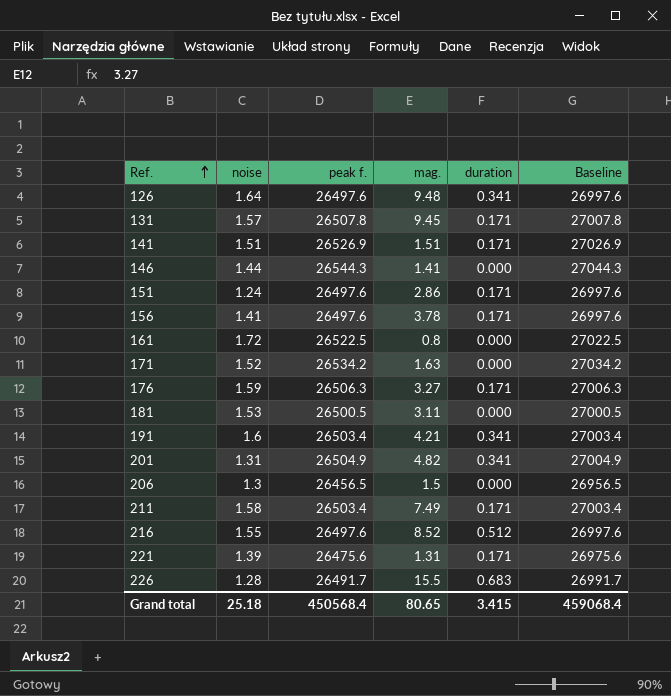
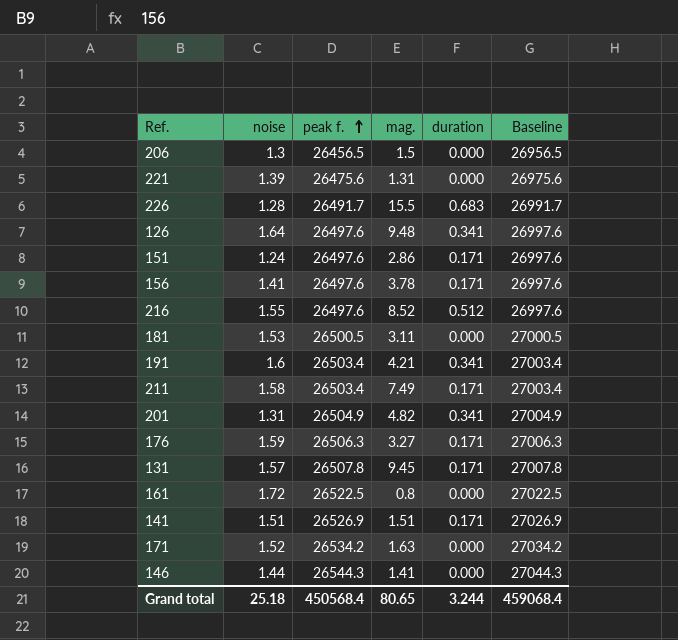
row order: Ref. ascending -> peak f. ascending
221 | duration: 0.171 -> 0.000
Grand total | duration: 3.415 -> 3.244

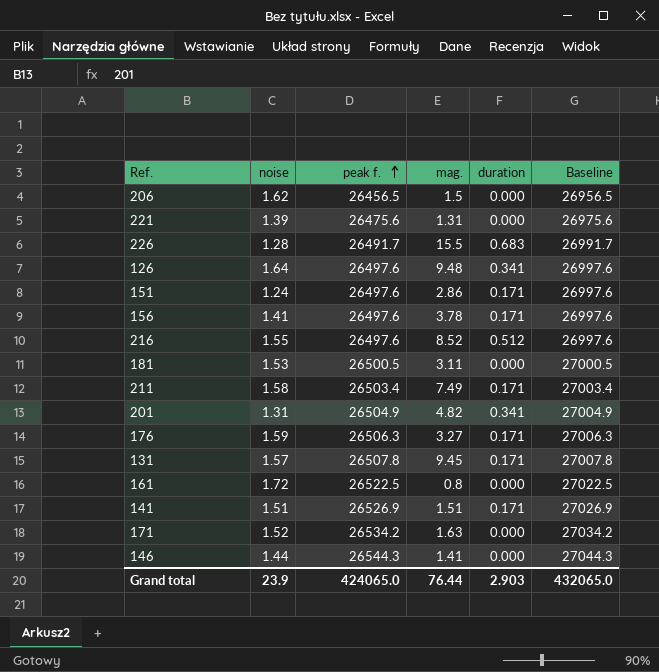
row 191: 1.6 | 26503.4 | 4.21 | 0.341 | 27003.4 -> none
206 | noise: 1.3 -> 1.62
Grand total | noise: 25.18 -> 23.9
Grand total | peak f.: 450568.4 -> 424065.0
Grand total | mag.: 80.65 -> 76.44
Grand total | duration: 3.244 -> 2.903
Grand total | Baseline: 459068.4 -> 432065.0

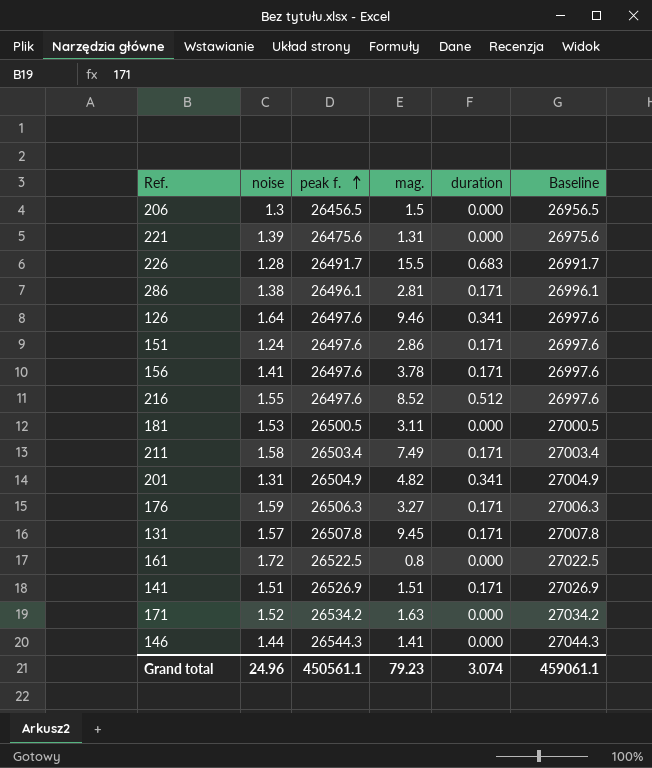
206 | noise: 1.62 -> 1.3
row 286: none -> 1.38 | 26496.1 | 2.81 | 0.171 | 26996.1
126 | mag.: 9.48 -> 9.46
Grand total | noise: 23.9 -> 24.96
Grand total | peak f.: 424065.0 -> 450561.1
Grand total | mag.: 76.44 -> 79.23
Grand total | duration: 2.903 -> 3.074
Grand total | Baseline: 432065.0 -> 459061.1

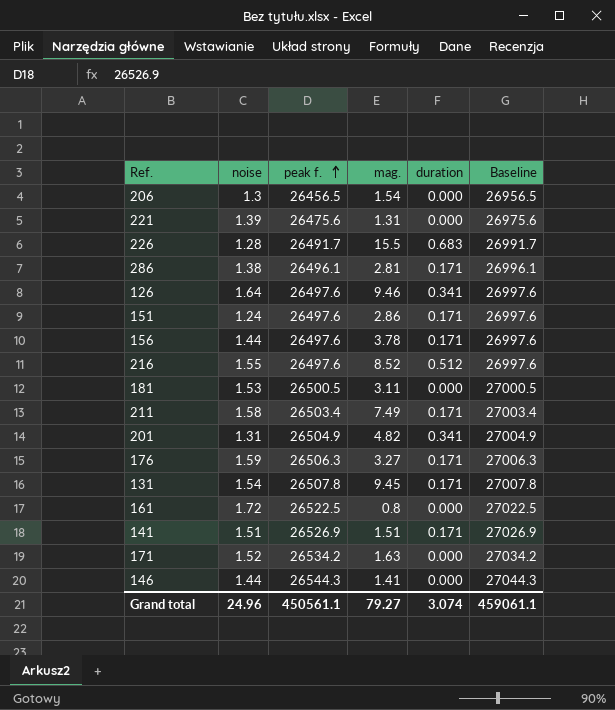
206 | mag.: 1.5 -> 1.54
156 | noise: 1.41 -> 1.44
131 | noise: 1.57 -> 1.54
Grand total | mag.: 79.23 -> 79.27

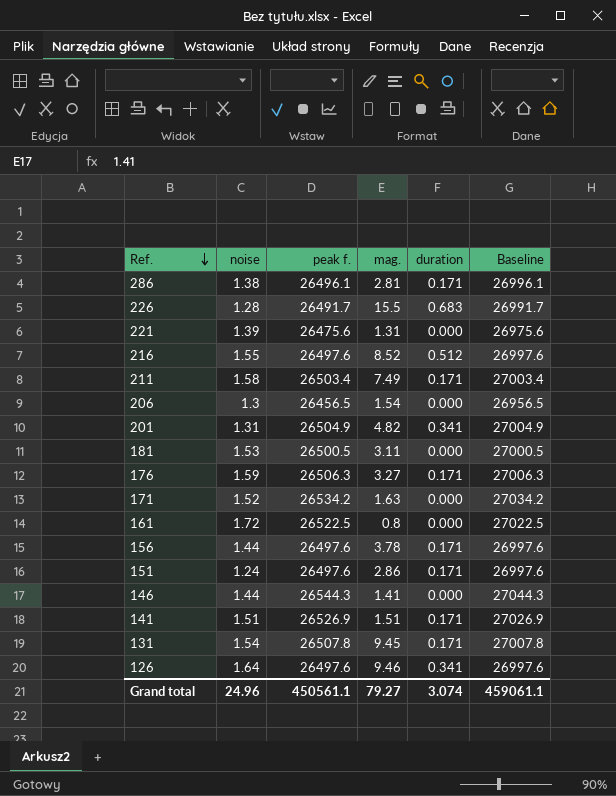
row order: peak f. ascending -> Ref. descending

